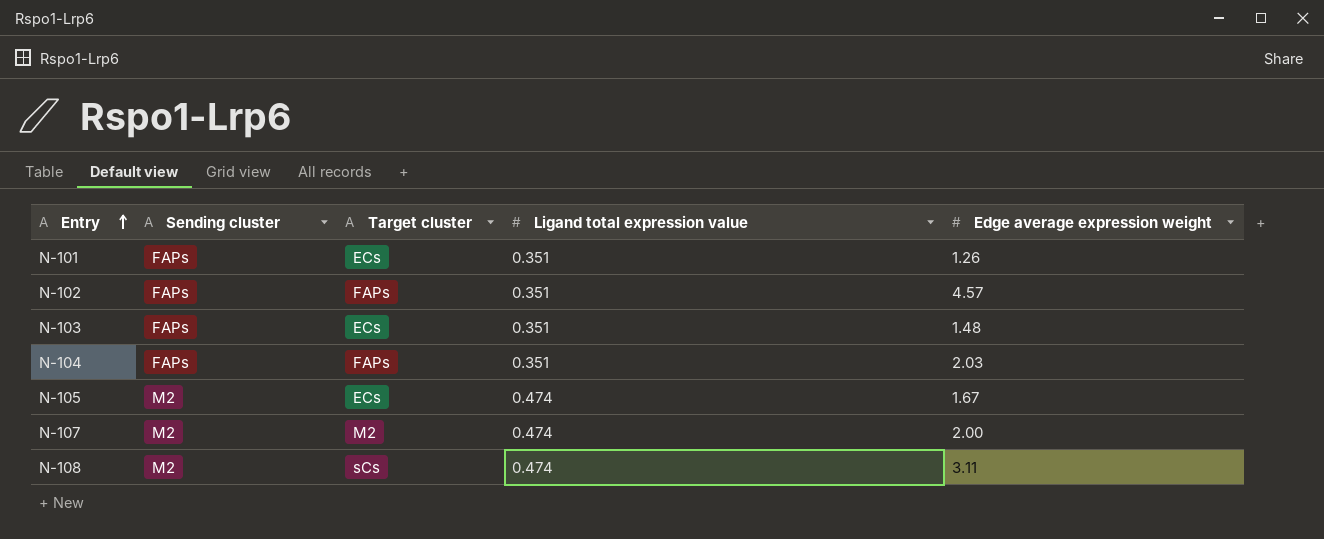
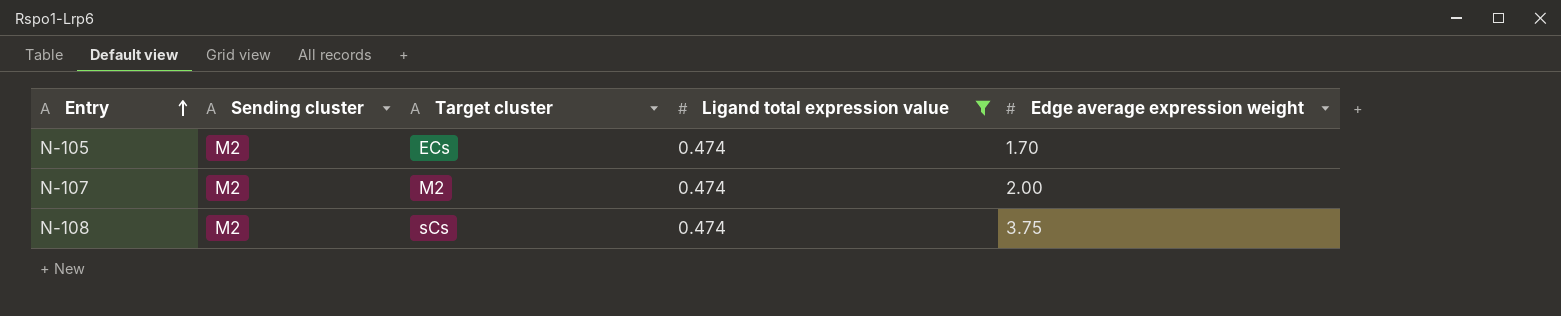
filter: none -> Ligand total expression value = 0.474
N-105 | Edge average expression weight: 1.67 -> 1.70
N-108 | Edge average expression weight: 3.11 -> 3.75

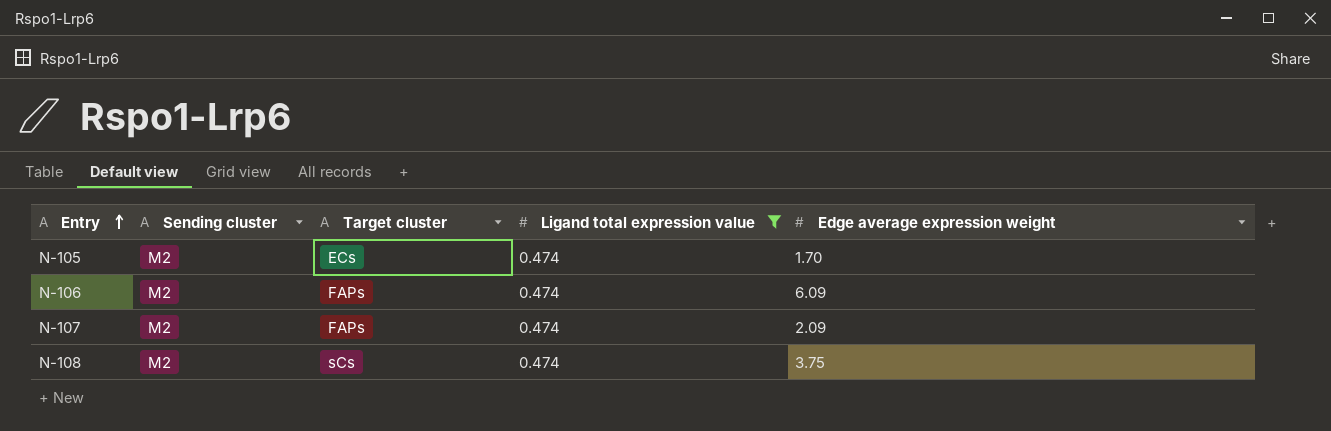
row N-106: none -> M2 | FAPs | 0.474 | 6.09
N-107 | Target cluster: M2 -> FAPs
N-107 | Edge average expression weight: 2.00 -> 2.09

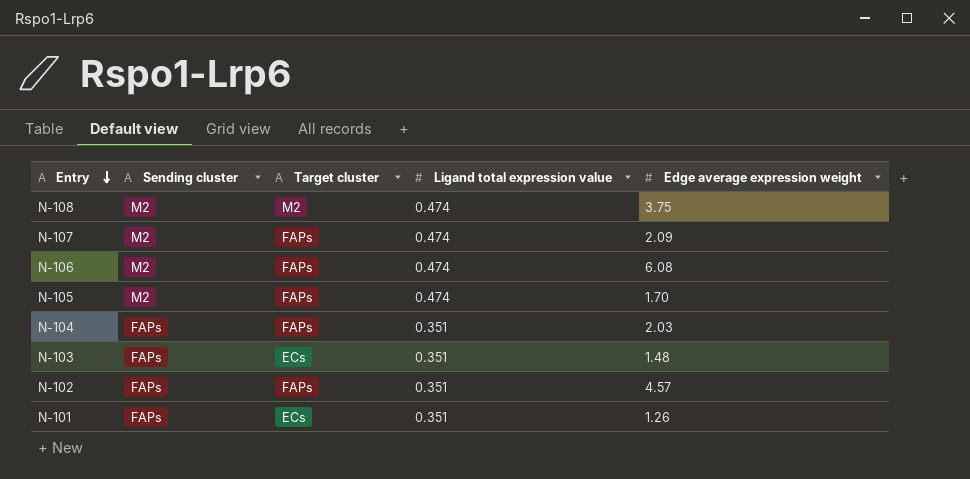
filter: Ligand total expression value = 0.474 -> none
row order: Entry ascending -> Entry descending
N-108 | Target cluster: sCs -> M2
N-106 | Edge average expression weight: 6.09 -> 6.08
N-105 | Target cluster: ECs -> FAPs

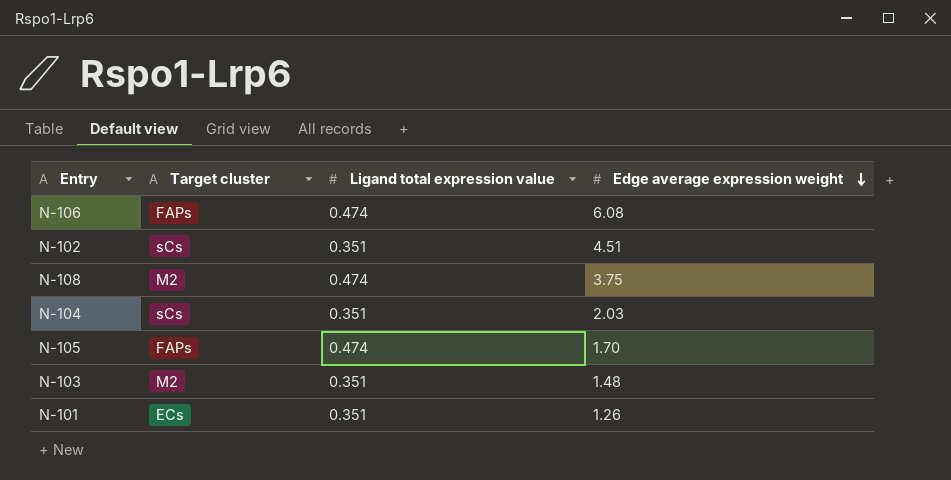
row order: Entry descending -> Edge average expression weight descending
column Sending cluster | position: 2 -> none
row N-107: M2 | FAPs | 0.474 | 2.09 -> none
N-102 | Target cluster: FAPs -> sCs
N-102 | Edge average expression weight: 4.57 -> 4.51
N-104 | Target cluster: FAPs -> sCs
N-103 | Target cluster: ECs -> M2

